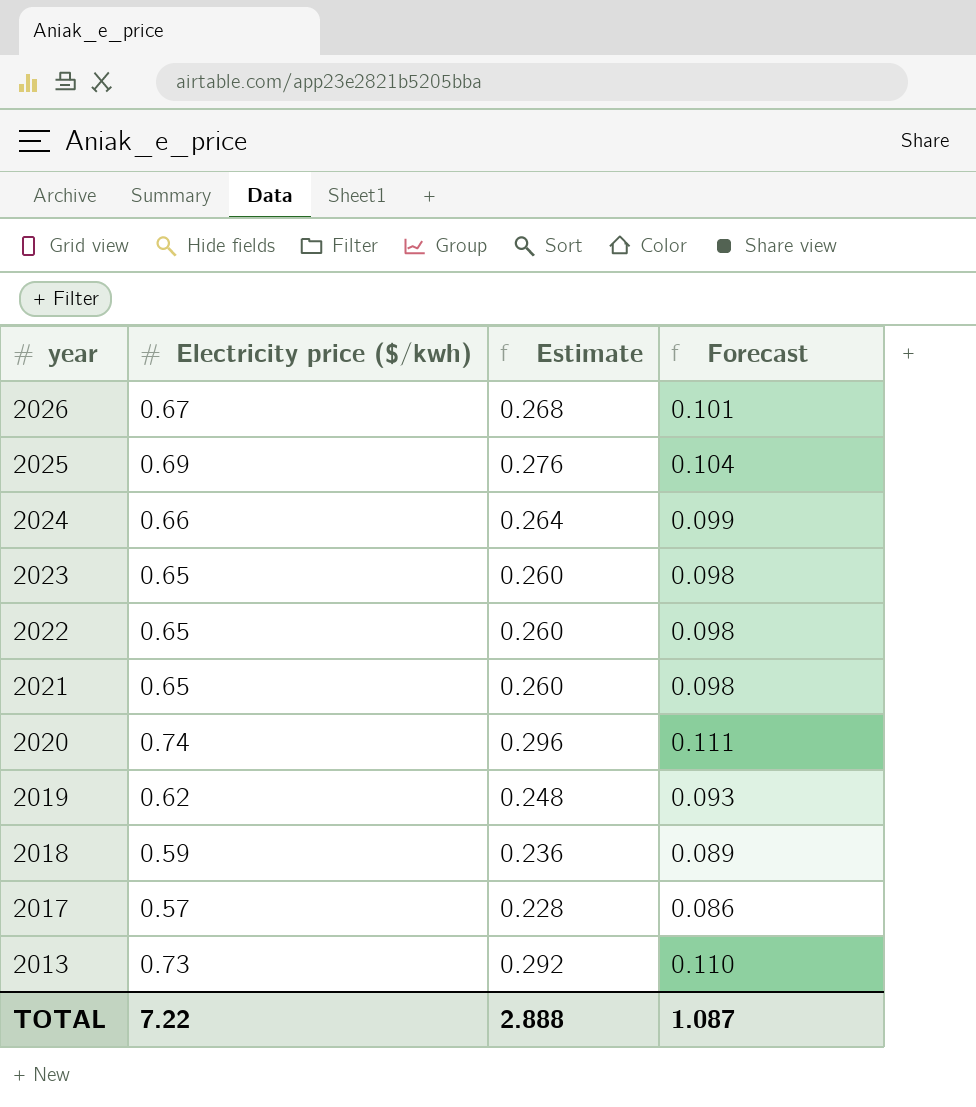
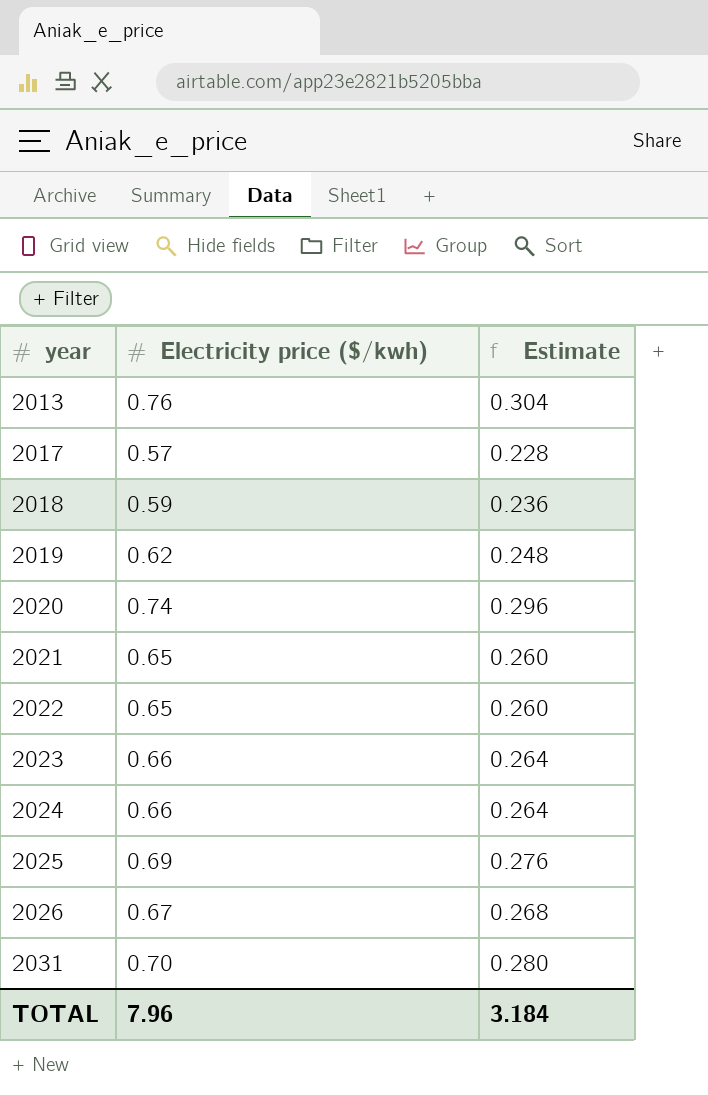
row order: year descending -> year ascending
column Forecast | formula: [Electricity price ($/kwh)] * 0.15 -> none
2013 | Electricity price ($/kwh): 0.73 -> 0.76
2013 | Estimate: 0.292 -> 0.304
2023 | Electricity price ($/kwh): 0.65 -> 0.66
2023 | Estimate: 0.260 -> 0.264
row 2031: none -> 0.70 | 0.280
TOTAL | Electricity price ($/kwh): 7.22 -> 7.96
TOTAL | Estimate: 2.888 -> 3.184

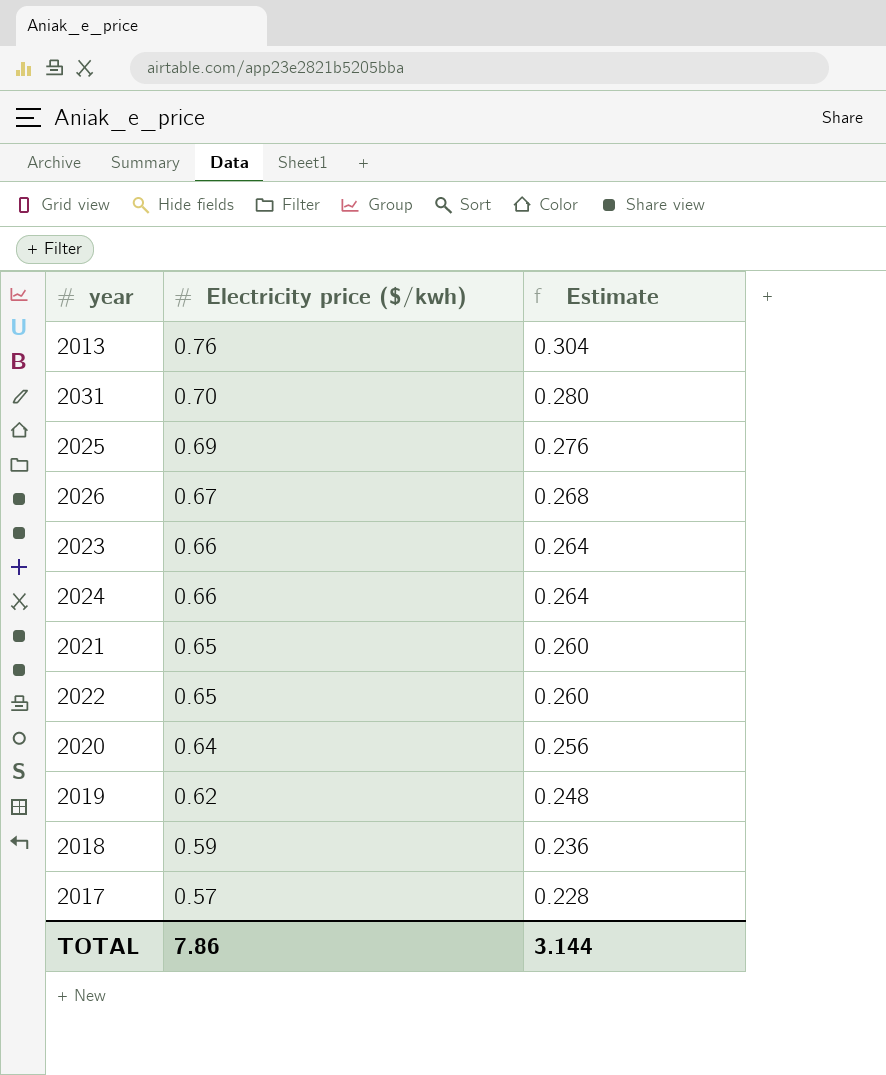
row order: year ascending -> Electricity price ($/kwh) descending
2020 | Electricity price ($/kwh): 0.74 -> 0.64
2020 | Estimate: 0.296 -> 0.256
TOTAL | Electricity price ($/kwh): 7.96 -> 7.86
TOTAL | Estimate: 3.184 -> 3.144

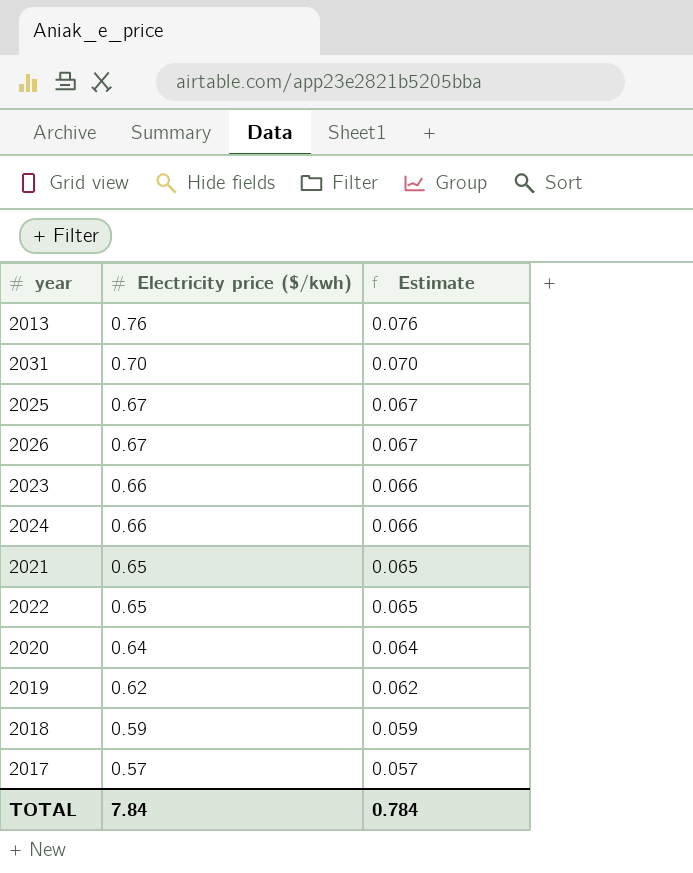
column Estimate | formula: [Electricity price ($/kwh)] * 0.4 -> [Electricity price ($/kwh)] * 0.1
2025 | Electricity price ($/kwh): 0.69 -> 0.67
TOTAL | Electricity price ($/kwh): 7.86 -> 7.84
TOTAL | Estimate: 3.144 -> 0.784

